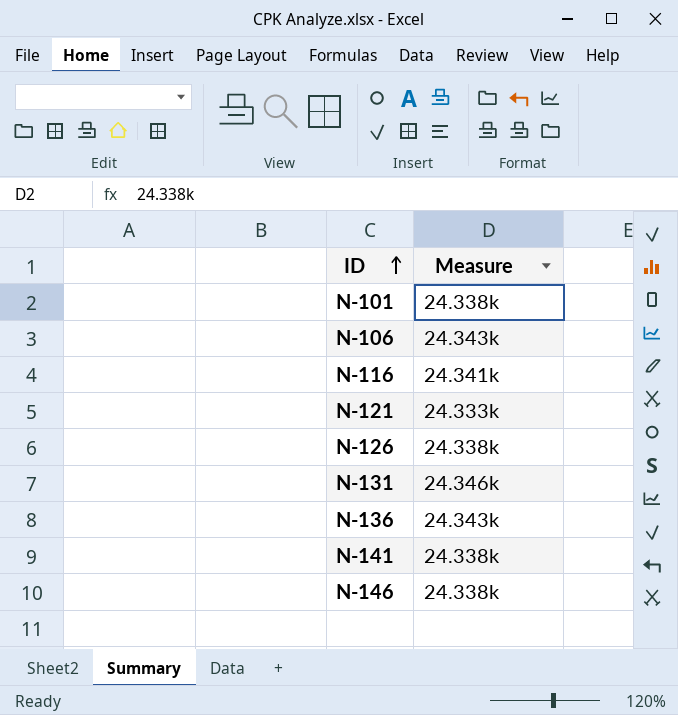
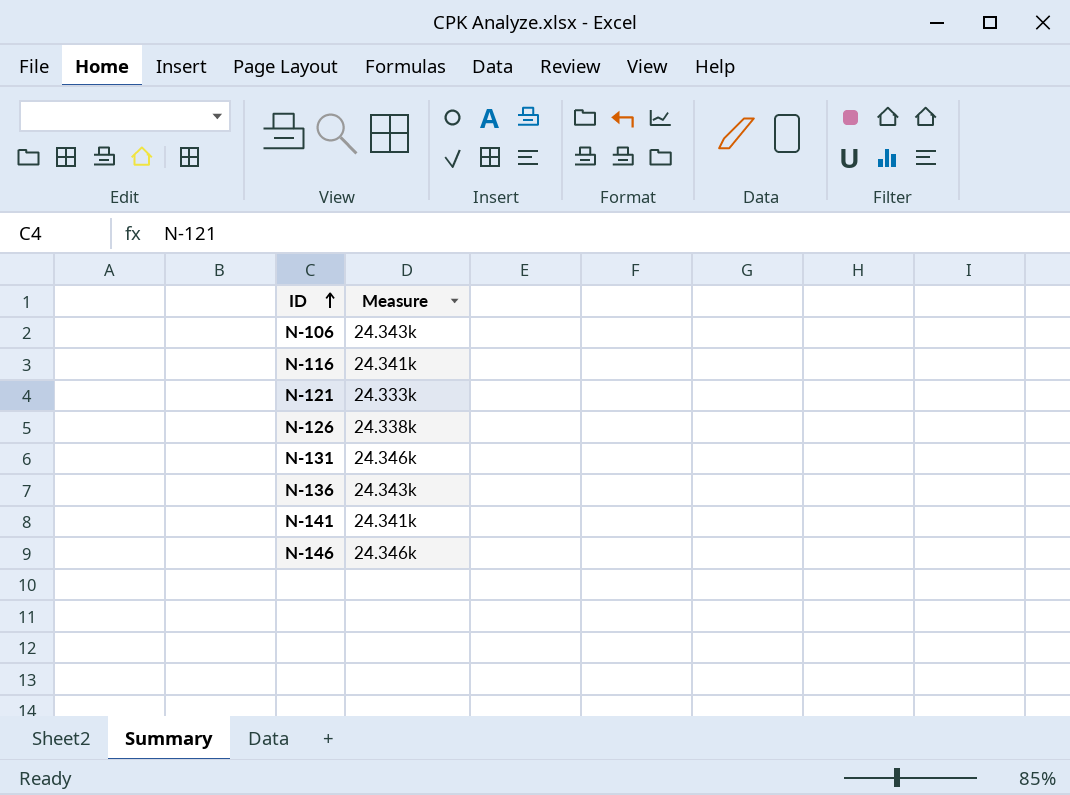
row N-101: 24.338k -> none
N-141 | Measure: 24.338k -> 24.341k
N-146 | Measure: 24.338k -> 24.346k

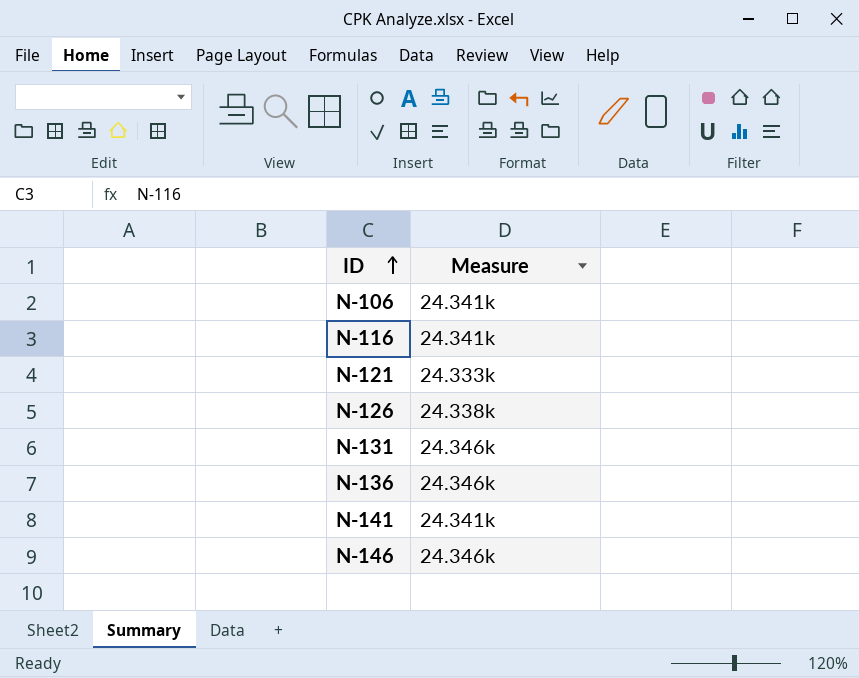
N-106 | Measure: 24.343k -> 24.341k
N-136 | Measure: 24.343k -> 24.346k

